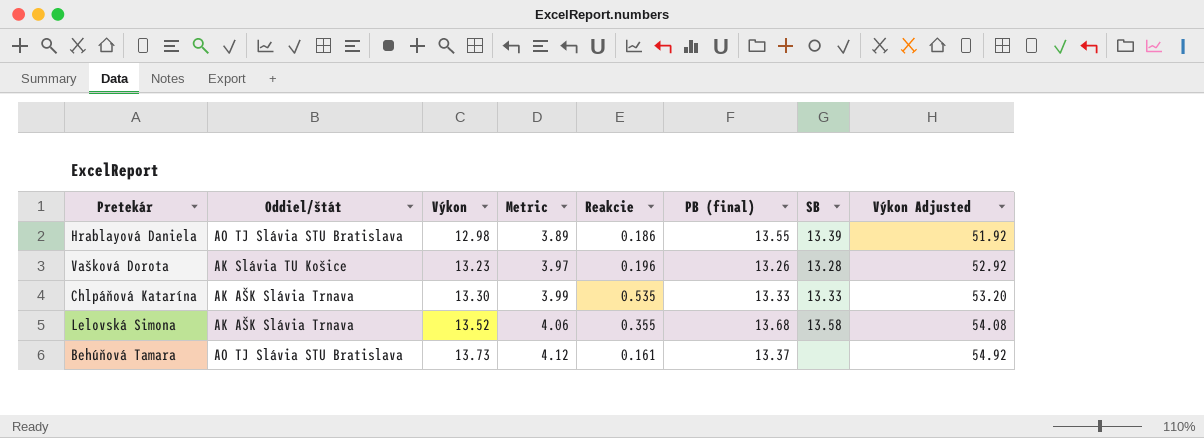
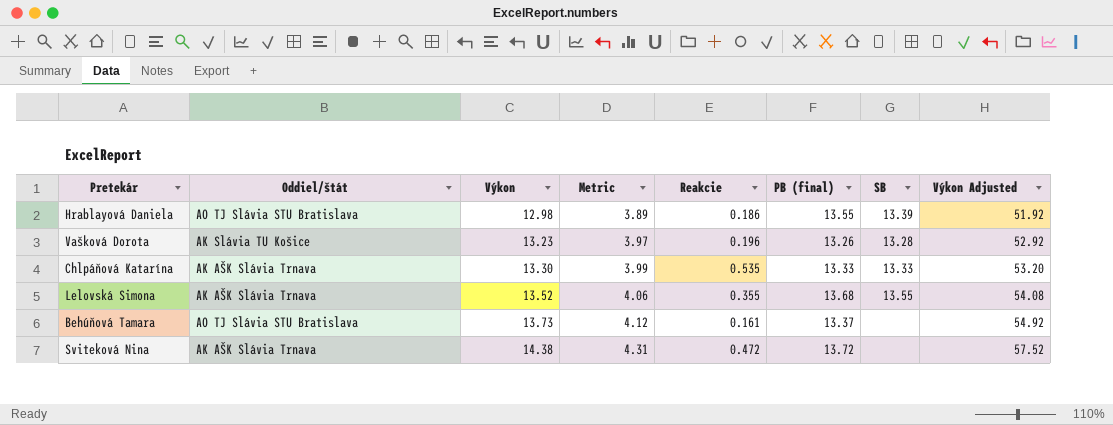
Lelovská Simona | SB: 13.58 -> 13.55
row Sviteková Nina: none -> AK AŠK Slávia Trnava | 14.38 | 4.31 | 0.472 | 13.72 | none | 57.52

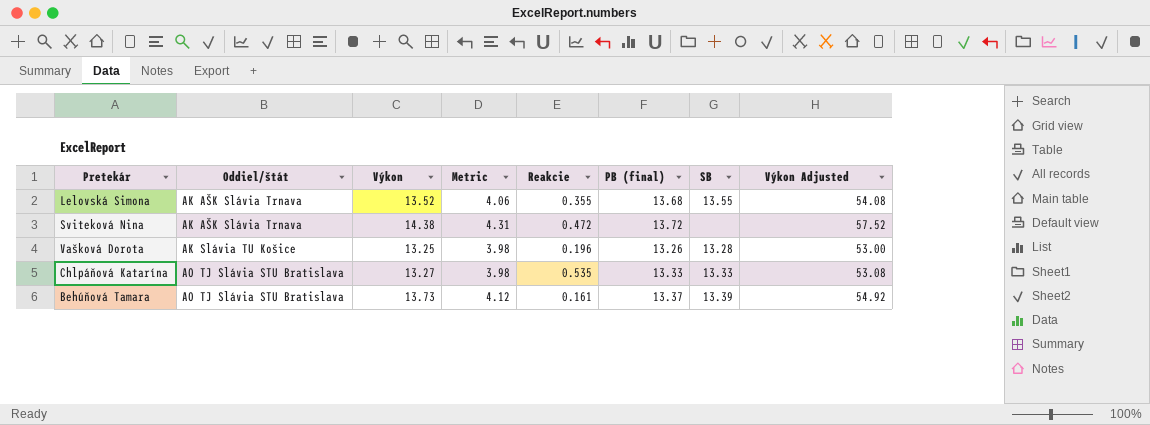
row order: Výkon ascending -> Oddiel/štát ascending
row Hrablayová Daniela: AO TJ Slávia STU Bratislava | 12.98 | 3.89 | 0.186 | 13.55 | 13.39 | 51.92 -> none
Vašková Dorota | Výkon: 13.23 -> 13.25
Vašková Dorota | Metric: 3.97 -> 3.98
Vašková Dorota | Výkon Adjusted: 52.92 -> 53.00
Chlpáňová Katarína | Oddiel/štát: AK AŠK Slávia Trnava -> AO TJ Slávia STU Bratislava
Chlpáňová Katarína | Výkon: 13.30 -> 13.27
Chlpáňová Katarína | Metric: 3.99 -> 3.98
Chlpáňová Katarína | Výkon Adjusted: 53.20 -> 53.08
Behúňová Tamara | SB: none -> 13.39

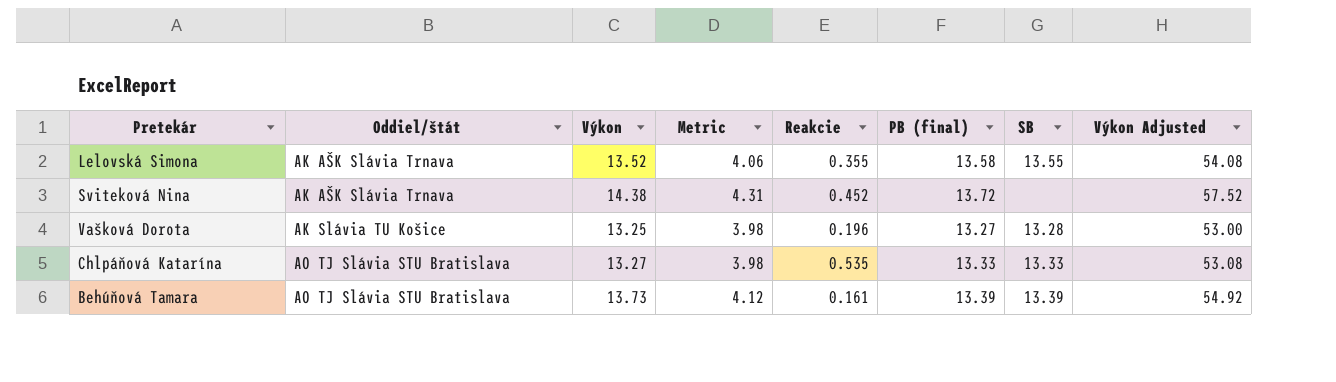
Lelovská Simona | PB (final): 13.68 -> 13.58
Sviteková Nina | Reakcie: 0.472 -> 0.452
Vašková Dorota | PB (final): 13.26 -> 13.27
Behúňová Tamara | PB (final): 13.37 -> 13.39

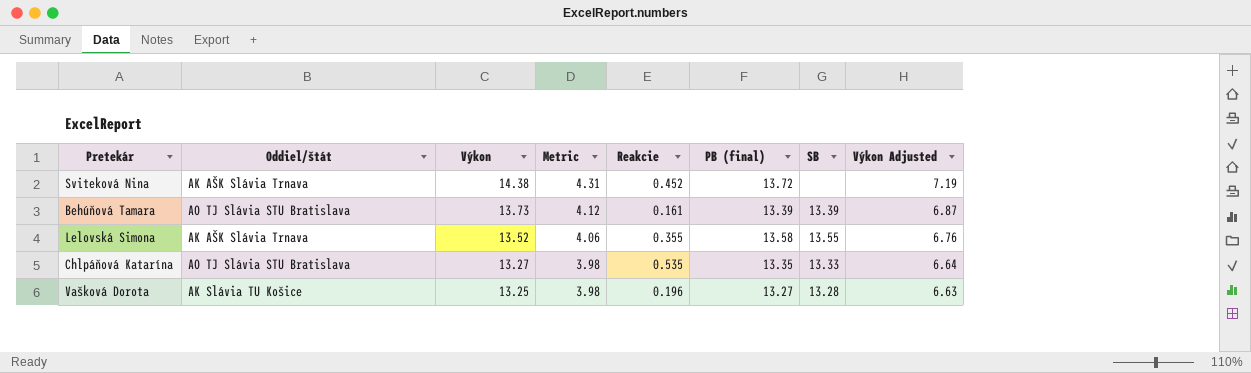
row order: Oddiel/štát ascending -> Výkon descending
column Výkon Adjusted | formula: [Výkon] * 4 -> [Výkon] * 0.5
Chlpáňová Katarína | PB (final): 13.33 -> 13.35

